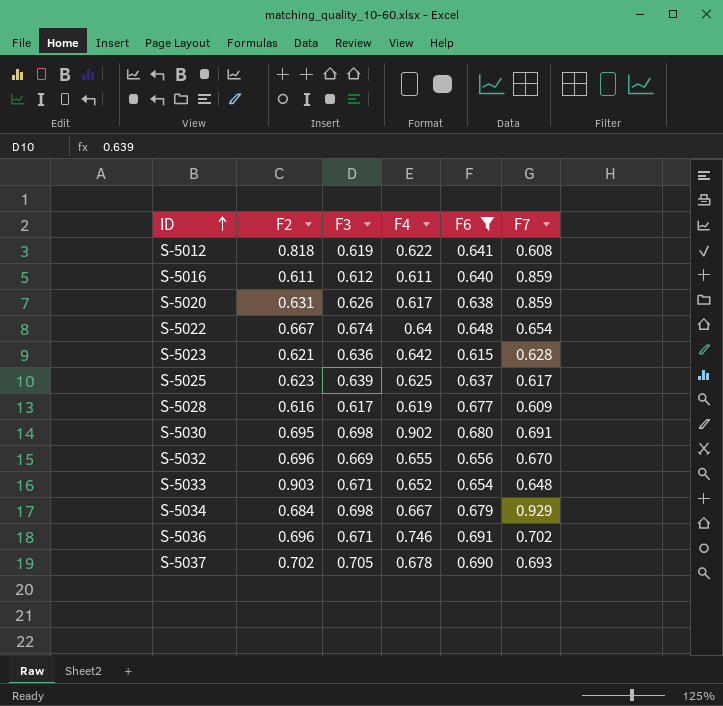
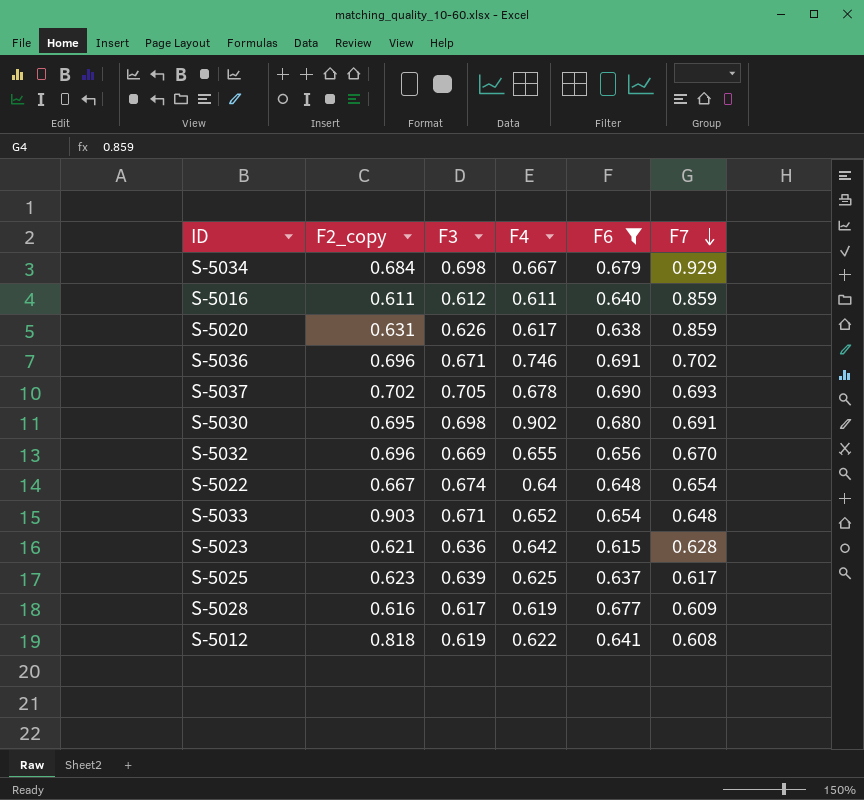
row order: ID ascending -> F7 descending
column name: F2 -> F2_copy

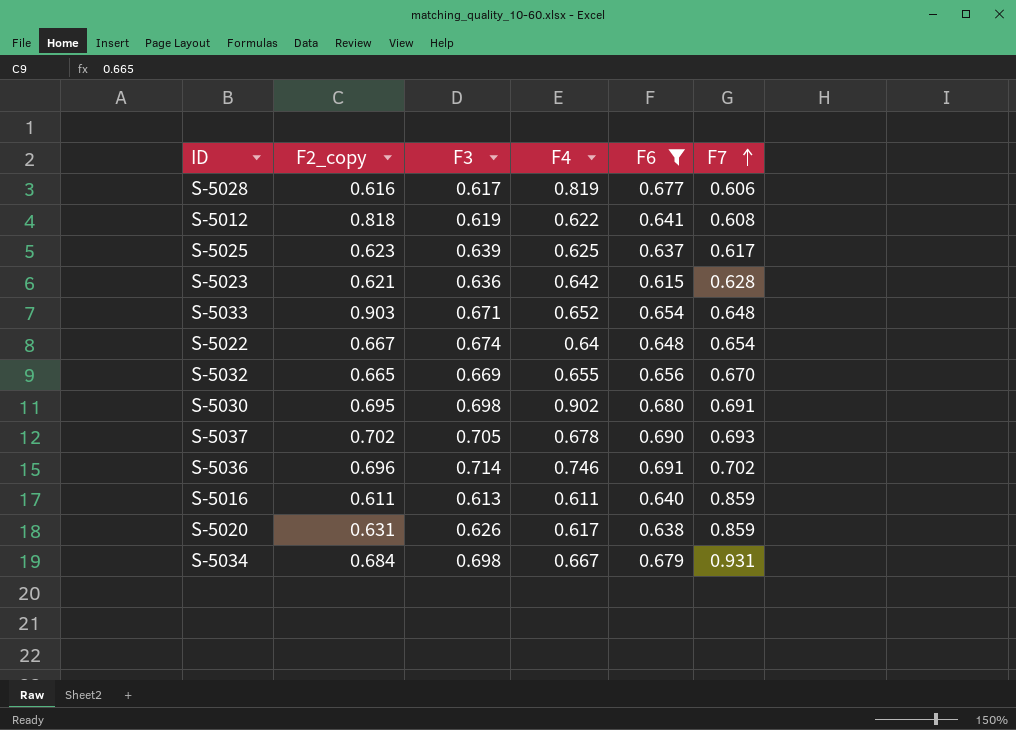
row order: F7 descending -> F7 ascending
S-5028 | F4: 0.619 -> 0.819
S-5028 | F7: 0.609 -> 0.606
S-5032 | F2_copy: 0.696 -> 0.665
S-5036 | F3: 0.671 -> 0.714
S-5016 | F3: 0.612 -> 0.613
S-5034 | F7: 0.929 -> 0.931

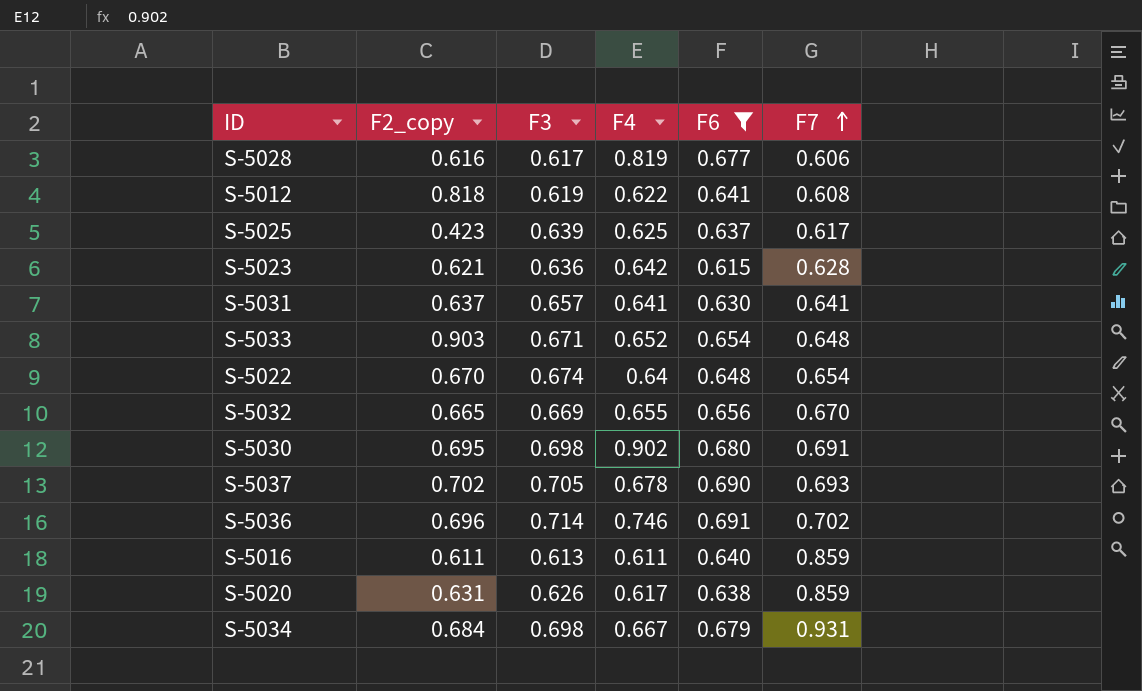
S-5025 | F2_copy: 0.623 -> 0.423
row S-5031: none -> 0.637 | 0.657 | 0.641 | 0.630 | 0.641
S-5022 | F2_copy: 0.667 -> 0.670

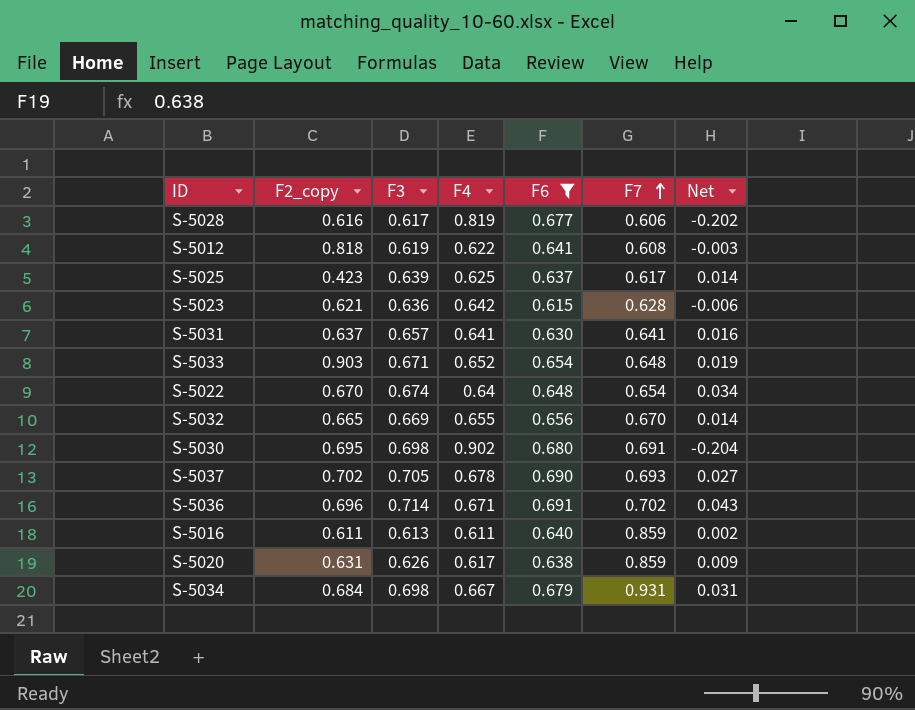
column Net | formula: none -> [F3] - [F4]
S-5036 | F4: 0.746 -> 0.671

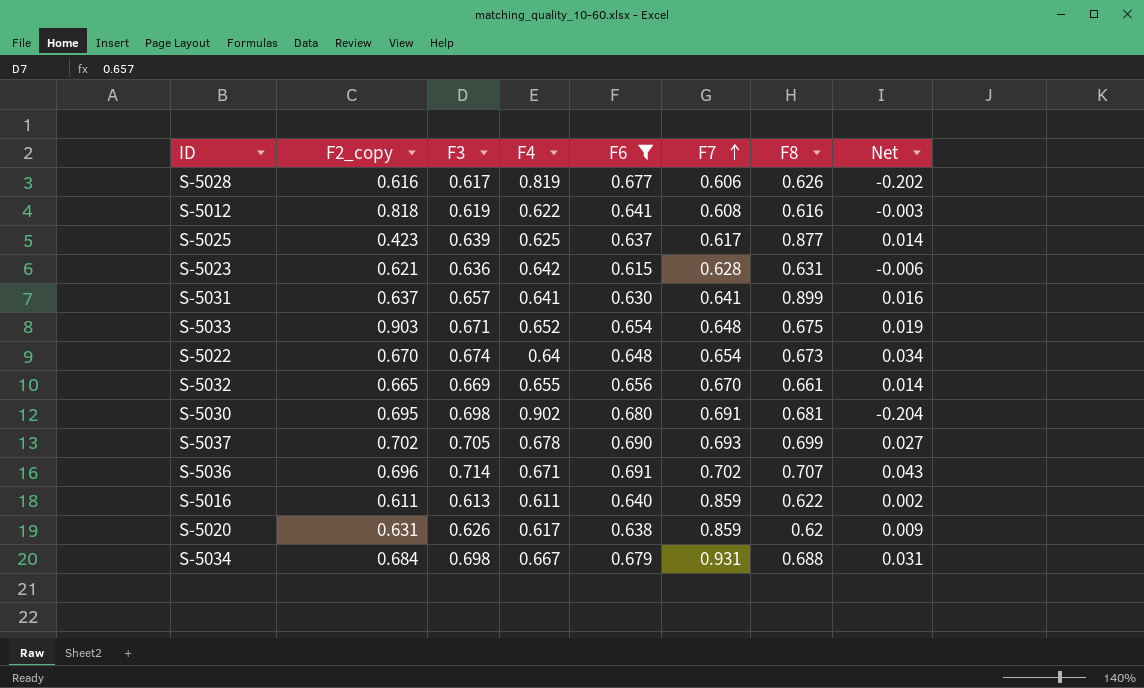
column F8 | position: none -> 7

